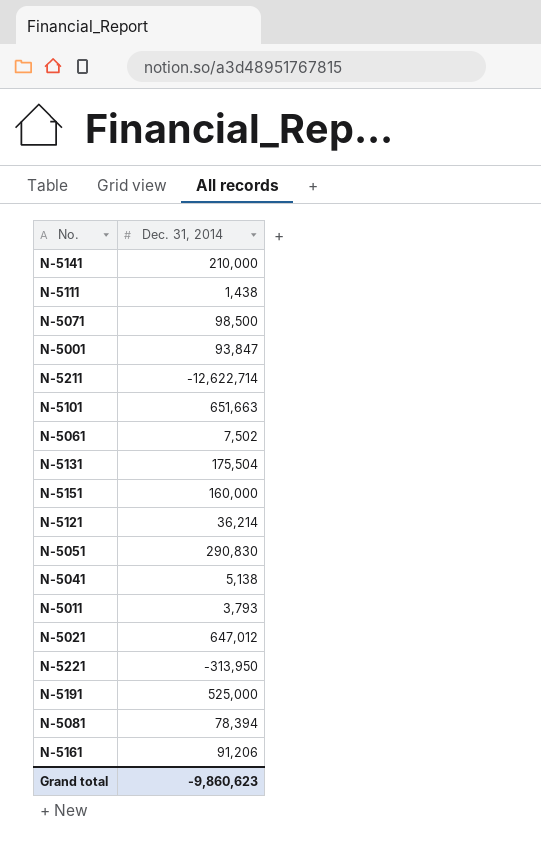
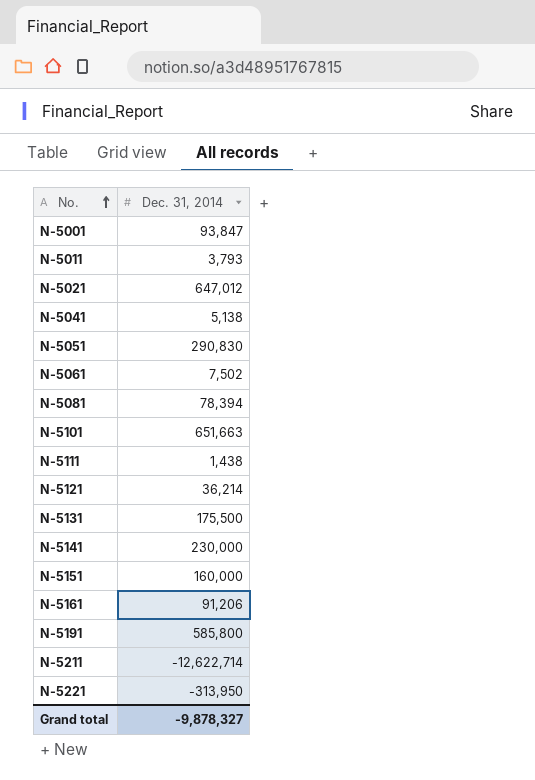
row order: none -> No. ascending
row N-5071: 98,500 -> none
N-5131 | Dec. 31, 2014: 175,504 -> 175,500
N-5141 | Dec. 31, 2014: 210,000 -> 230,000
N-5191 | Dec. 31, 2014: 525,000 -> 585,800
Grand total | Dec. 31, 2014: -9,860,623 -> -9,878,327

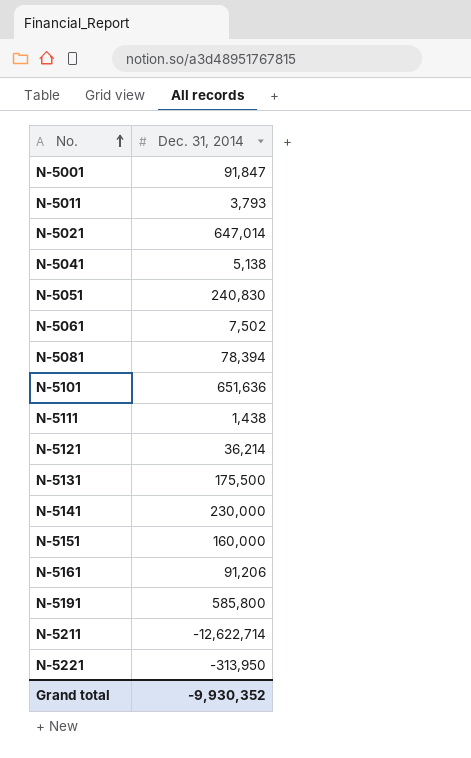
N-5001 | Dec. 31, 2014: 93,847 -> 91,847
N-5021 | Dec. 31, 2014: 647,012 -> 647,014
N-5051 | Dec. 31, 2014: 290,830 -> 240,830
N-5101 | Dec. 31, 2014: 651,663 -> 651,636
Grand total | Dec. 31, 2014: -9,878,327 -> -9,930,352

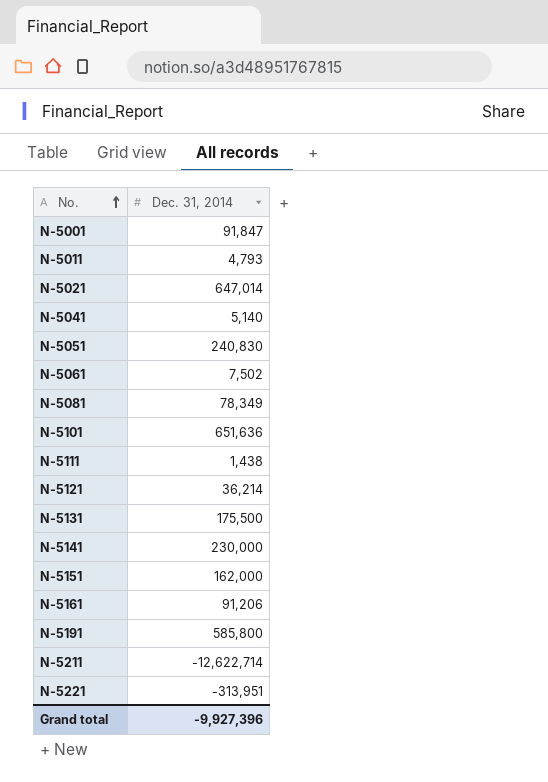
N-5011 | Dec. 31, 2014: 3,793 -> 4,793
N-5041 | Dec. 31, 2014: 5,138 -> 5,140
N-5081 | Dec. 31, 2014: 78,394 -> 78,349
N-5151 | Dec. 31, 2014: 160,000 -> 162,000
N-5221 | Dec. 31, 2014: -313,950 -> -313,951
Grand total | Dec. 31, 2014: -9,930,352 -> -9,927,396

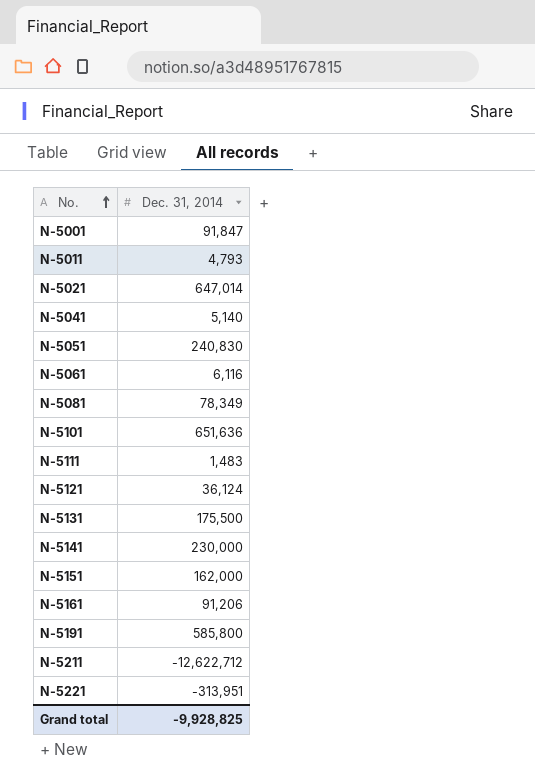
N-5061 | Dec. 31, 2014: 7,502 -> 6,116
N-5111 | Dec. 31, 2014: 1,438 -> 1,483
N-5121 | Dec. 31, 2014: 36,214 -> 36,124
N-5211 | Dec. 31, 2014: -12,622,714 -> -12,622,712
Grand total | Dec. 31, 2014: -9,927,396 -> -9,928,825

